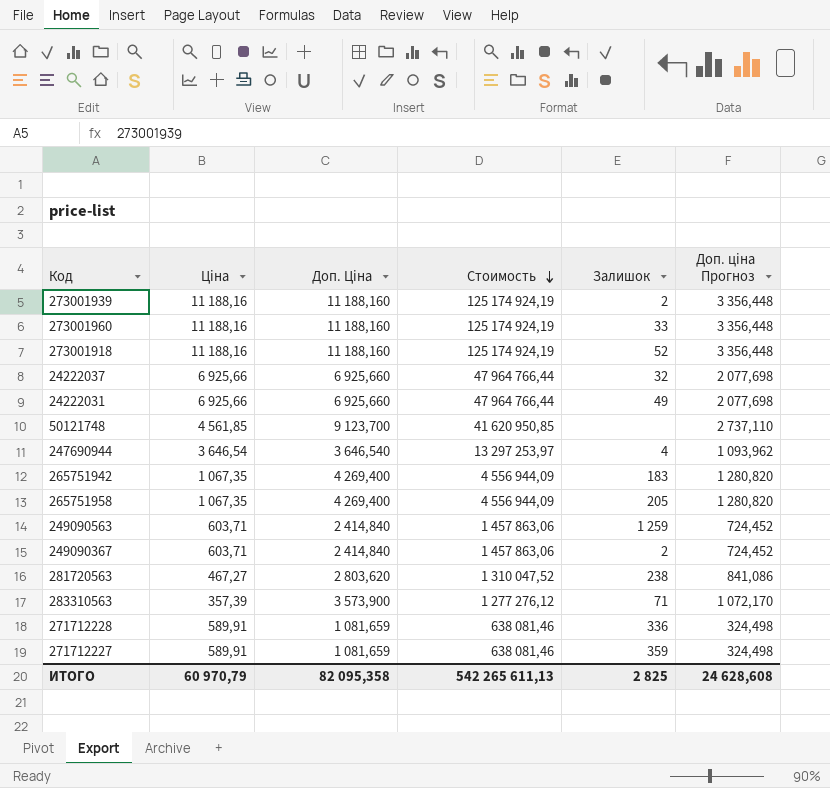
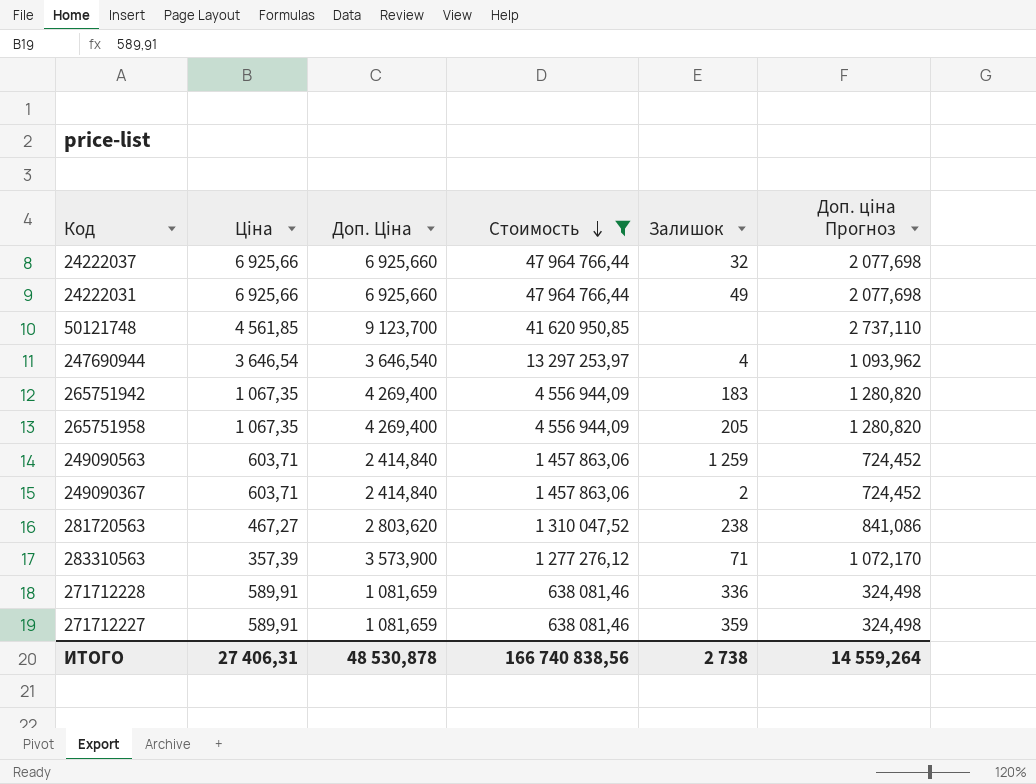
filter: none -> Стоимость != 125 174 924,19
ИТОГО | Ціна: 60 970,79 -> 27 406,31
ИТОГО | Доп. Ціна: 82 095,358 -> 48 530,878
ИТОГО | Стоимость: 542 265 611,13 -> 166 740 838,56
ИТОГО | Залишок: 2 825 -> 2 738
ИТОГО | Доп. ціна Прогноз: 24 628,608 -> 14 559,264

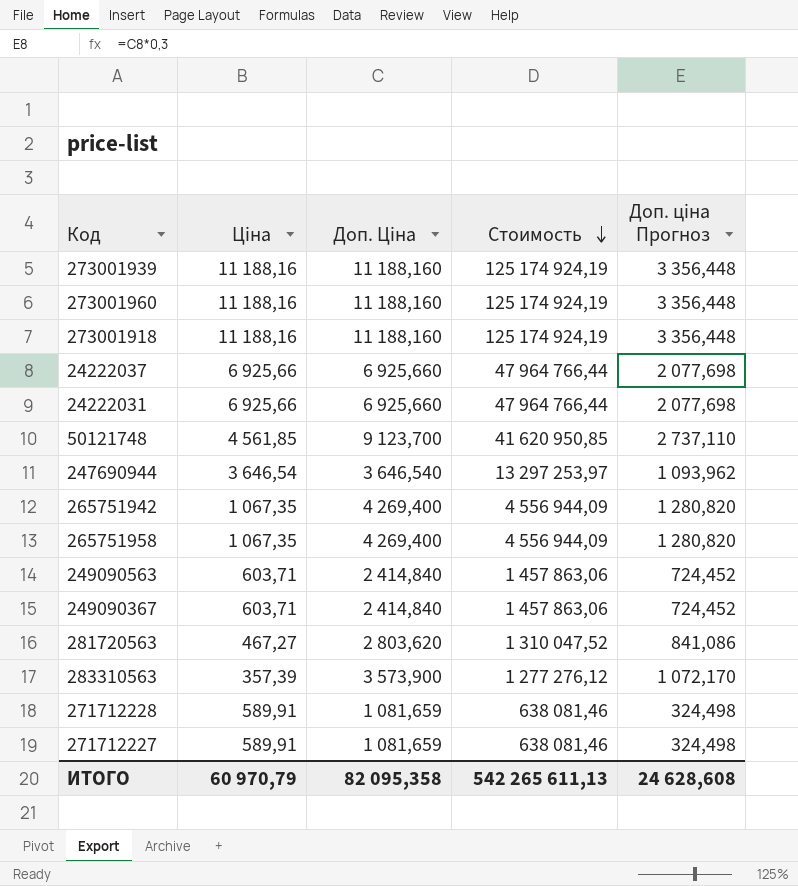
filter: Стоимость != 125 174 924,19 -> none
column Залишок | position: 5 -> none
ИТОГО | Ціна: 27 406,31 -> 60 970,79
ИТОГО | Доп. Ціна: 48 530,878 -> 82 095,358
ИТОГО | Стоимость: 166 740 838,56 -> 542 265 611,13
ИТОГО | Доп. ціна Прогноз: 14 559,264 -> 24 628,608

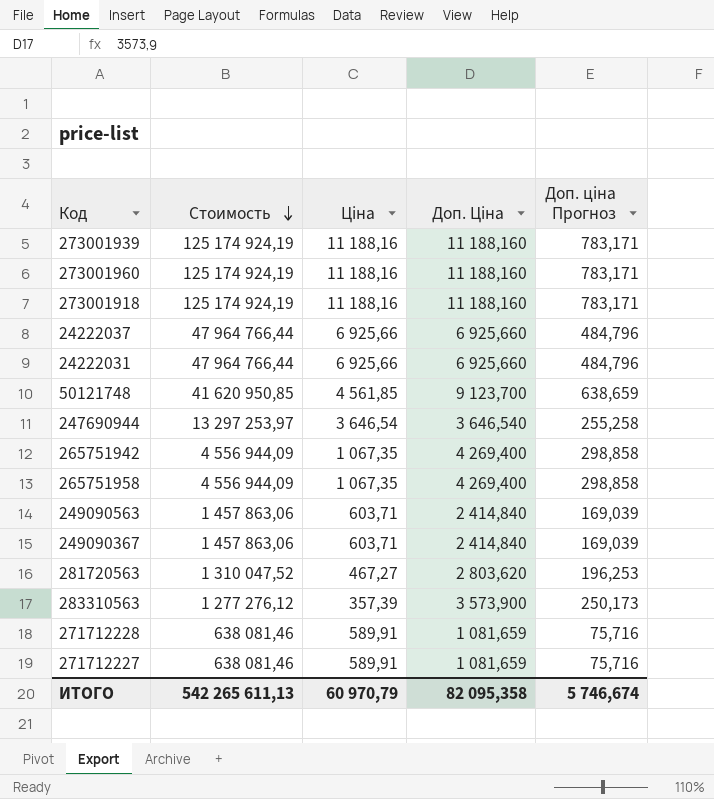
column Стоимость | position: 4 -> 2
column Доп. ціна Прогноз | formula: [Доп. Ціна] * 0,3 -> [Доп. Ціна] * 0,07
ИТОГО | Доп. ціна Прогноз: 24 628,608 -> 5 746,674

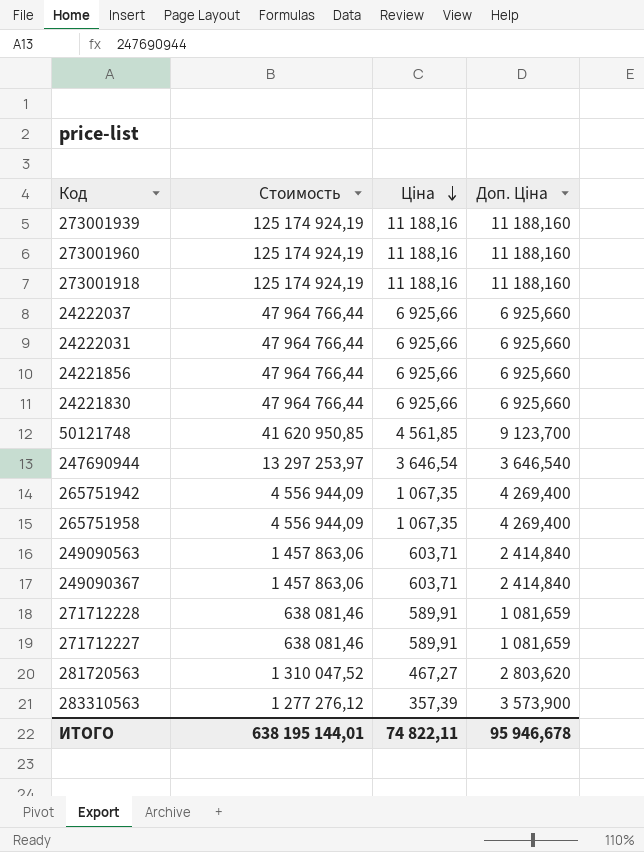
row order: Стоимость descending -> Ціна descending
column Доп. ціна Прогноз | formula: [Доп. Ціна] * 0,07 -> none
row 24221856: none -> 47 964 766,44 | 6 925,66 | 6 925,660
row 24221830: none -> 47 964 766,44 | 6 925,66 | 6 925,660
ИТОГО | Стоимость: 542 265 611,13 -> 638 195 144,01
ИТОГО | Ціна: 60 970,79 -> 74 822,11
ИТОГО | Доп. Ціна: 82 095,358 -> 95 946,678

